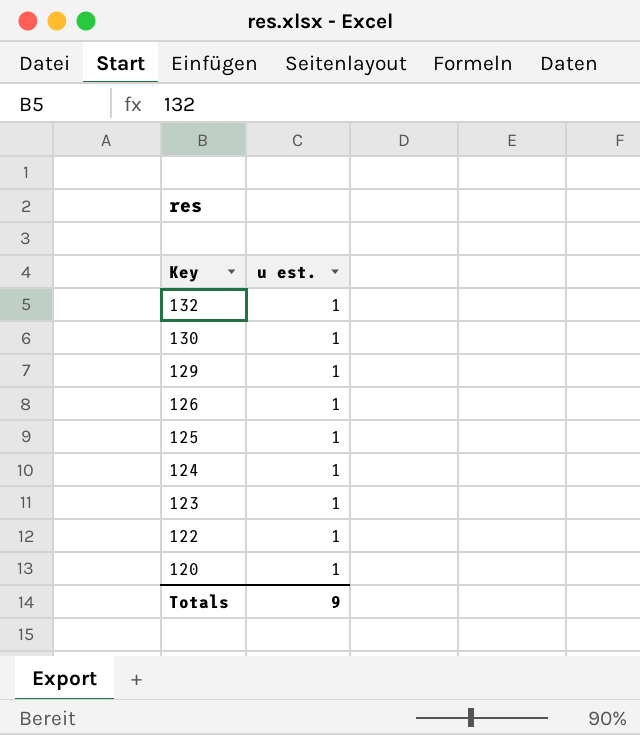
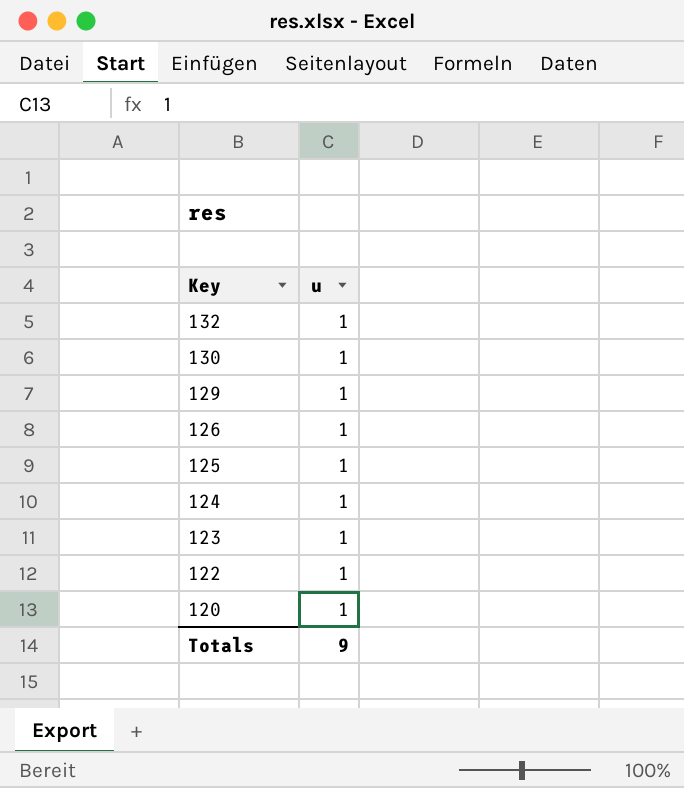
column name: u est. -> u

